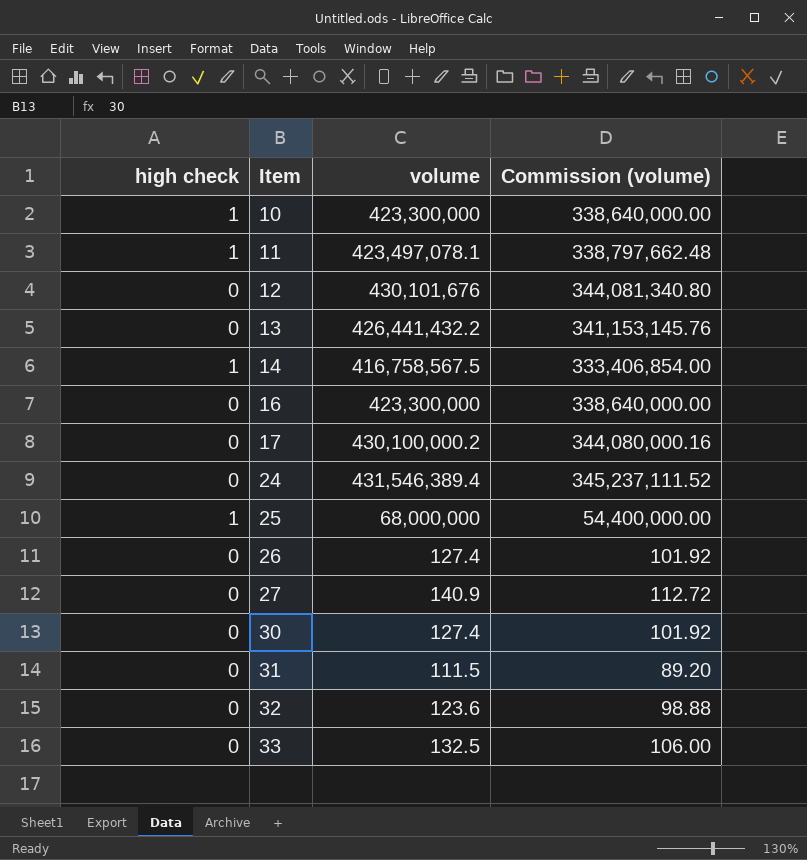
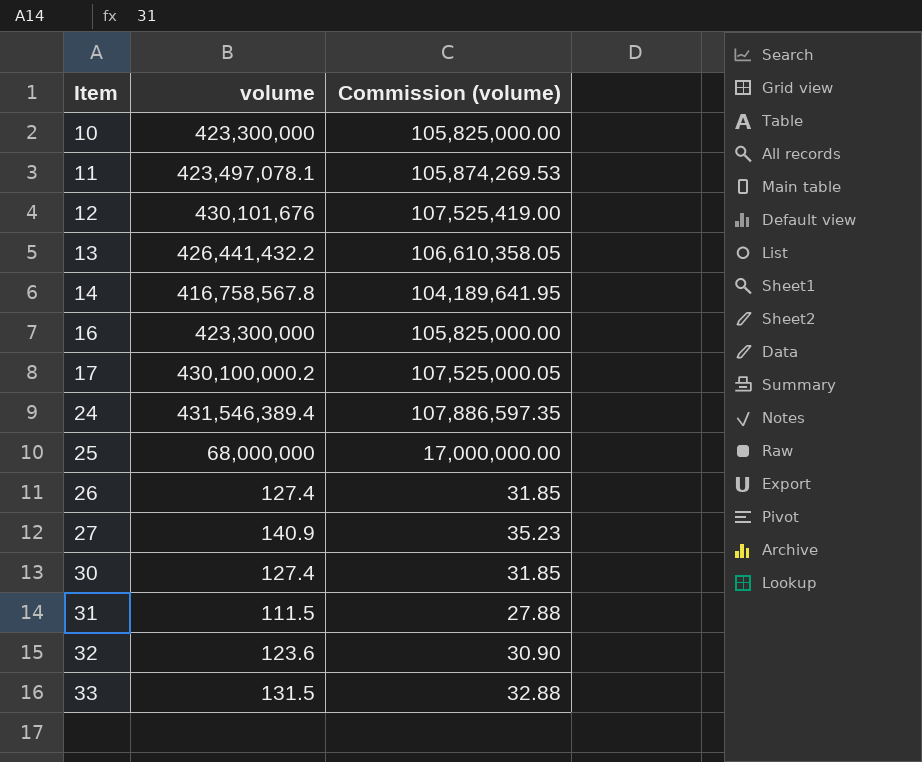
column high check | position: 1 -> none
column Commission (volume) | formula: [volume] * 0.8 -> [volume] * 0.25
14 | volume: 416,758,567.5 -> 416,758,567.8
33 | volume: 132.5 -> 131.5

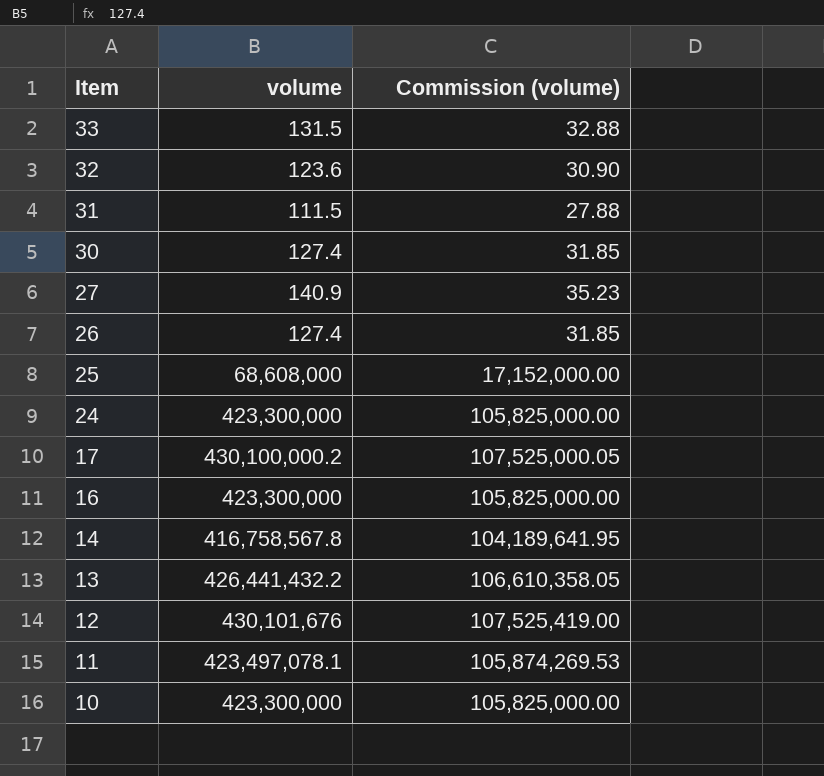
row order: Item ascending -> Item descending
25 | volume: 68,000,000 -> 68,608,000
25 | Commission (volume): 17,000,000.00 -> 17,152,000.00
24 | volume: 431,546,389.4 -> 423,300,000
24 | Commission (volume): 107,886,597.35 -> 105,825,000.00

